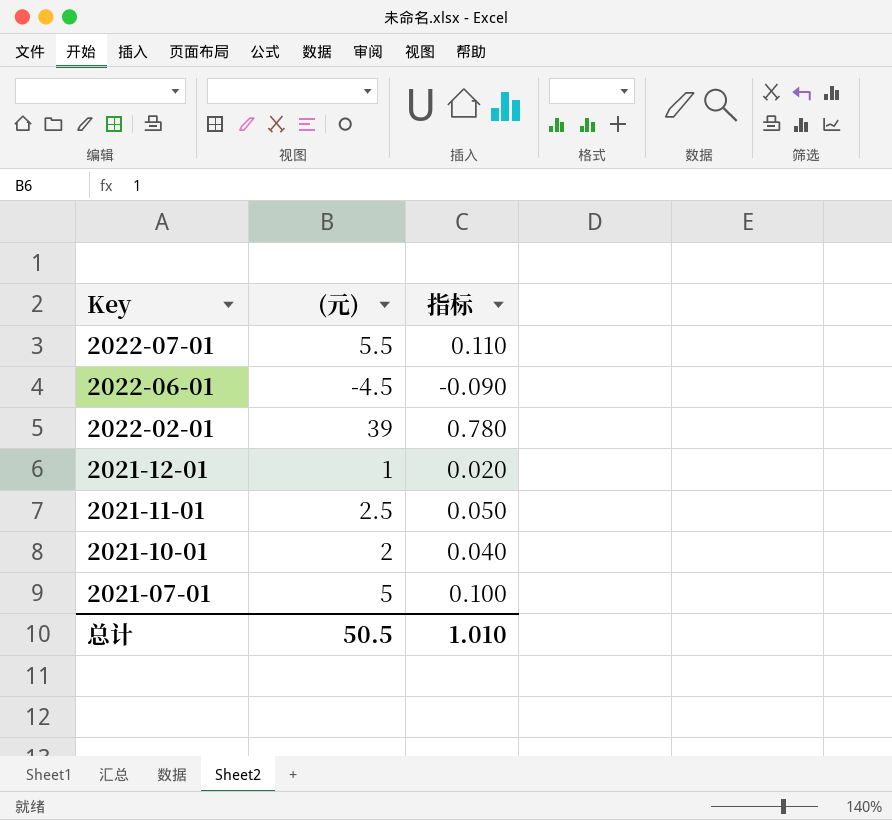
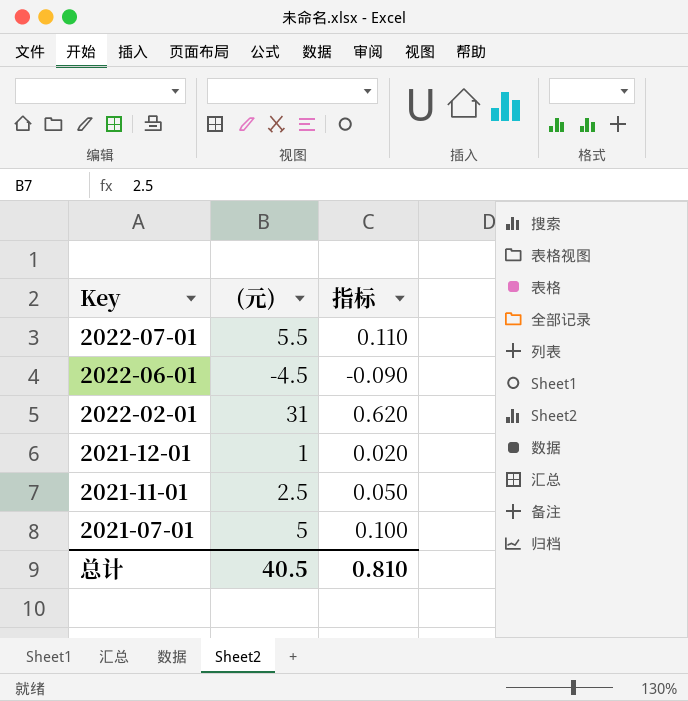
row 2021-10-01: 2 | 0.040 -> none
2022-02-01 | (元): 39 -> 31
2022-02-01 | 指标: 0.780 -> 0.620
总计 | (元): 50.5 -> 40.5
总计 | 指标: 1.010 -> 0.810

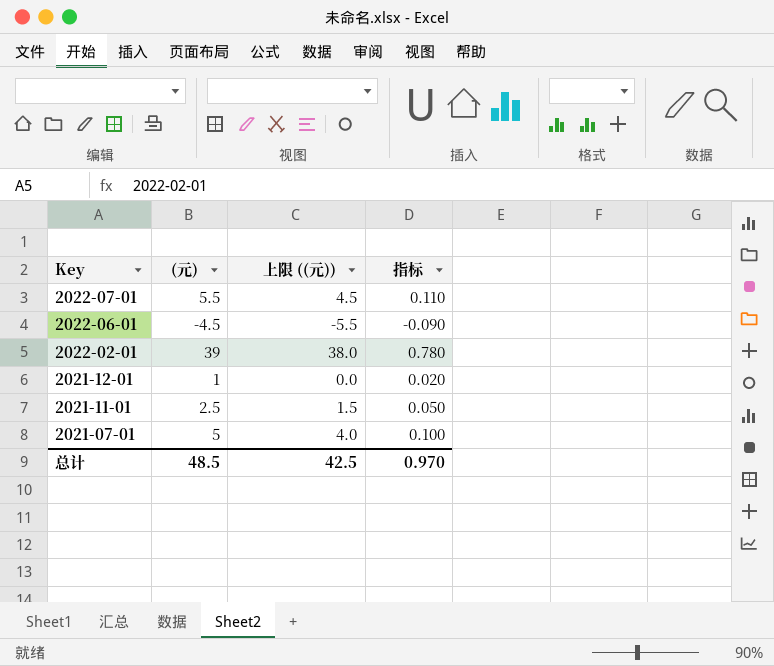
column 上限 ((元)) | formula: none -> [(元)] - 1
2022-02-01 | (元): 31 -> 39
2022-02-01 | 指标: 0.620 -> 0.780
总计 | (元): 40.5 -> 48.5
总计 | 指标: 0.810 -> 0.970

